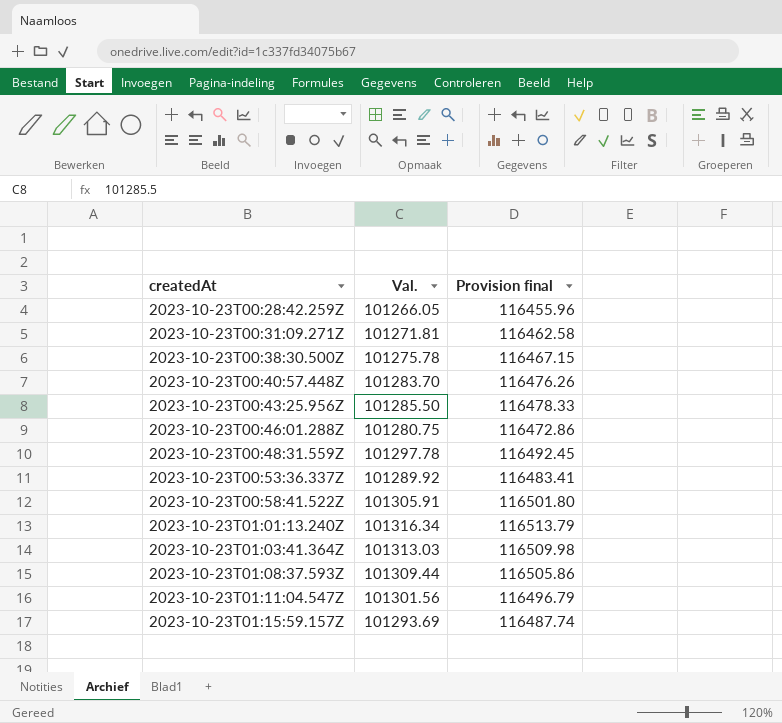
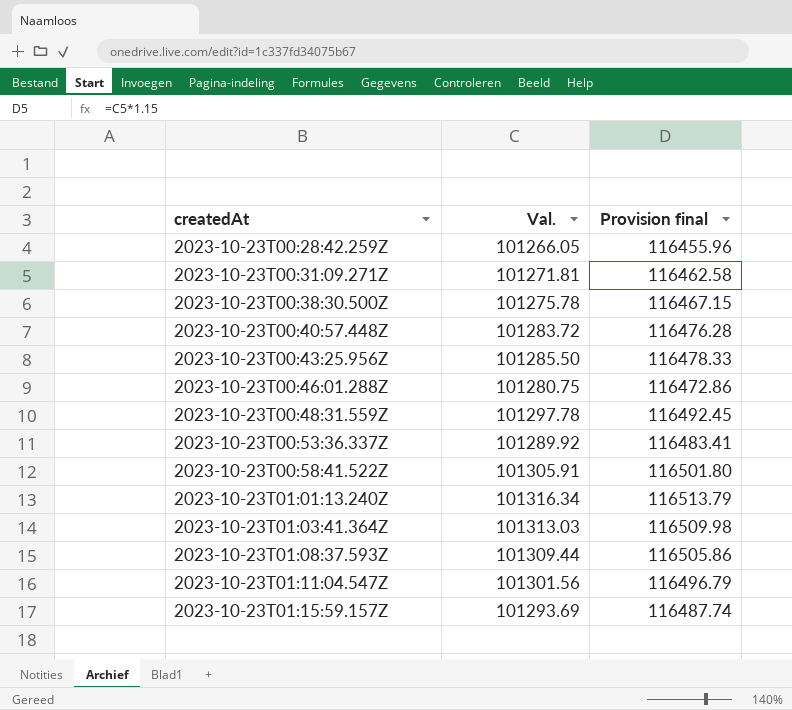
2023-10-23T00:40:57.448Z | Val.: 101283.70 -> 101283.72
2023-10-23T00:40:57.448Z | Provision final: 116476.26 -> 116476.28

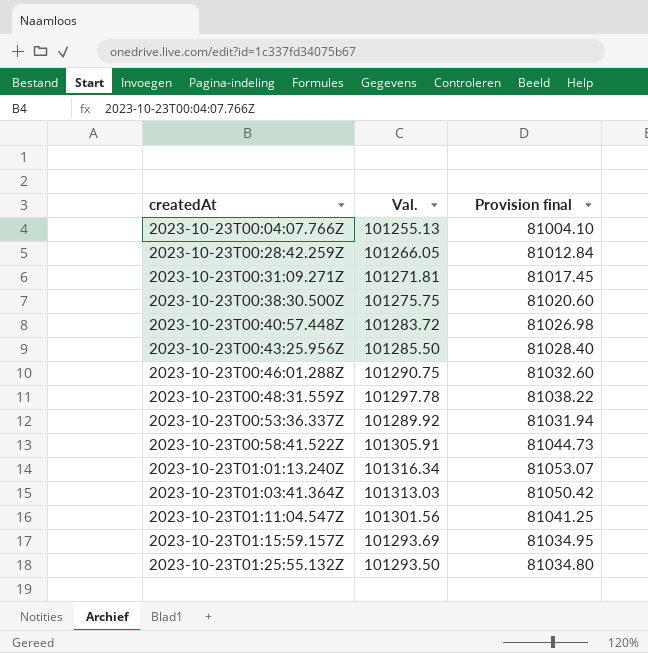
column Provision final | formula: [Val.] * 1.15 -> [Val.] * 0.8
row 2023-10-23T01:08:37.593Z: 101309.44 | 116505.86 -> none
row 2023-10-23T00:04:07.766Z: none -> 101255.13 | 81004.10
2023-10-23T00:38:30.500Z | Val.: 101275.78 -> 101275.75
2023-10-23T00:46:01.288Z | Val.: 101280.75 -> 101290.75
row 2023-10-23T01:25:55.132Z: none -> 101293.50 | 81034.80

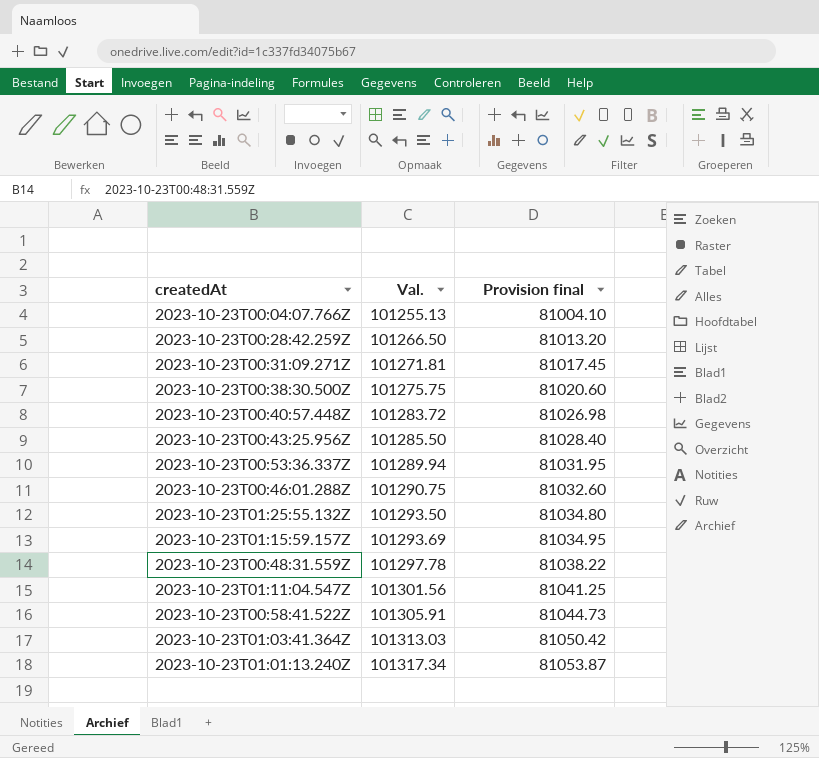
row order: createdAt ascending -> Val. ascending
2023-10-23T00:28:42.259Z | Val.: 101266.05 -> 101266.50
2023-10-23T00:28:42.259Z | Provision final: 81012.84 -> 81013.20
2023-10-23T00:53:36.337Z | Val.: 101289.92 -> 101289.94
2023-10-23T00:53:36.337Z | Provision final: 81031.94 -> 81031.95
2023-10-23T01:01:13.240Z | Val.: 101316.34 -> 101317.34
2023-10-23T01:01:13.240Z | Provision final: 81053.07 -> 81053.87

